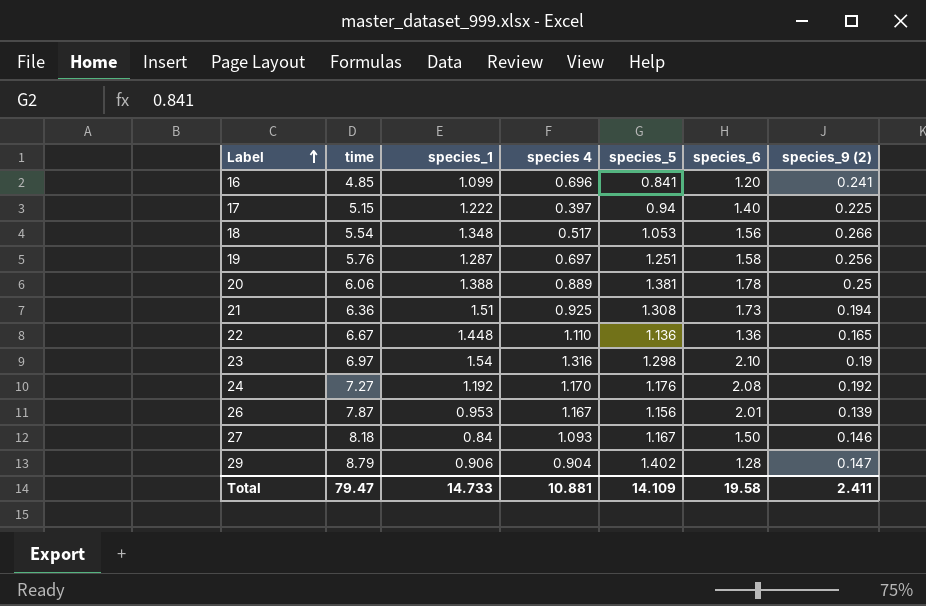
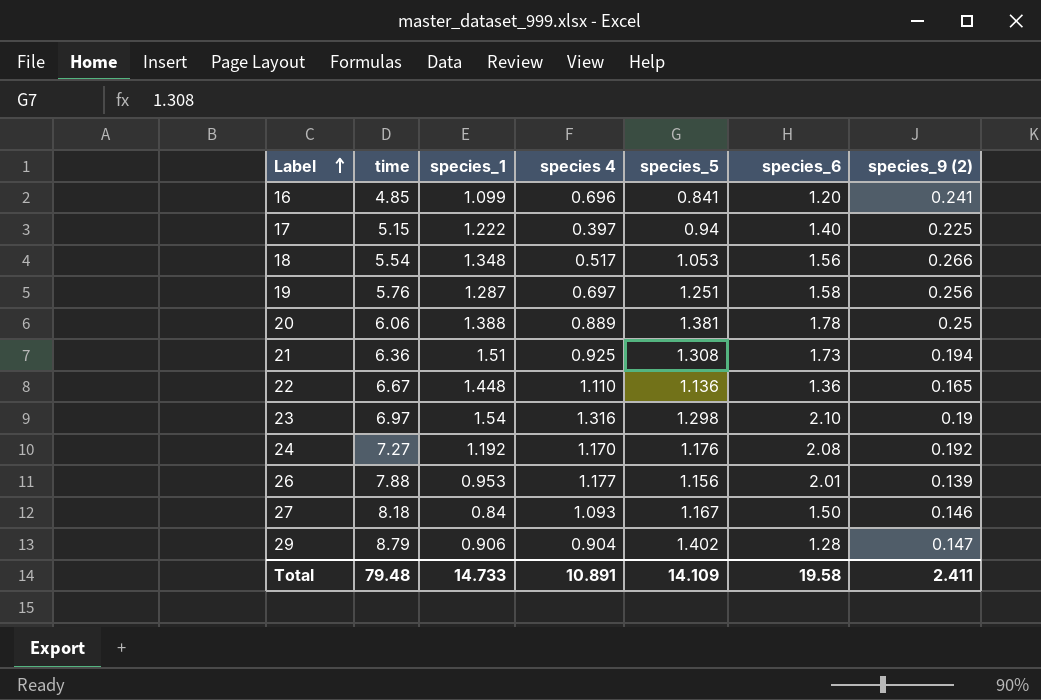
26 | time: 7.87 -> 7.88
26 | species 4: 1.167 -> 1.177
Total | time: 79.47 -> 79.48
Total | species 4: 10.881 -> 10.891

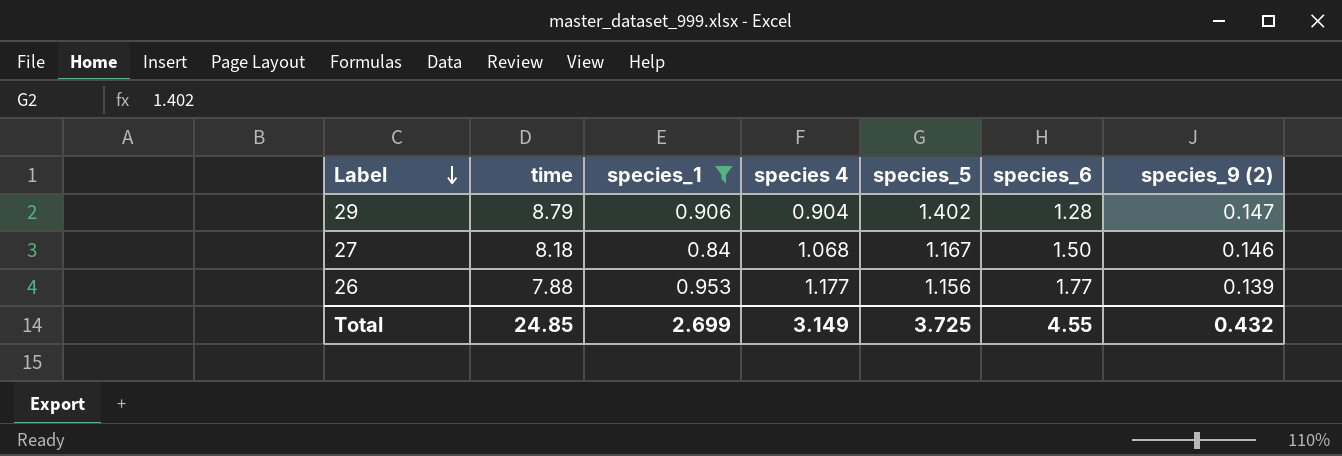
filter: none -> species_1 <= 0.953
row order: Label ascending -> Label descending
27 | species 4: 1.093 -> 1.068
26 | species_6: 2.01 -> 1.77
Total | time: 79.48 -> 24.85
Total | species_1: 14.733 -> 2.699
Total | species 4: 10.891 -> 3.149
Total | species_5: 14.109 -> 3.725
Total | species_6: 19.58 -> 4.55
Total | species_9 (2): 2.411 -> 0.432

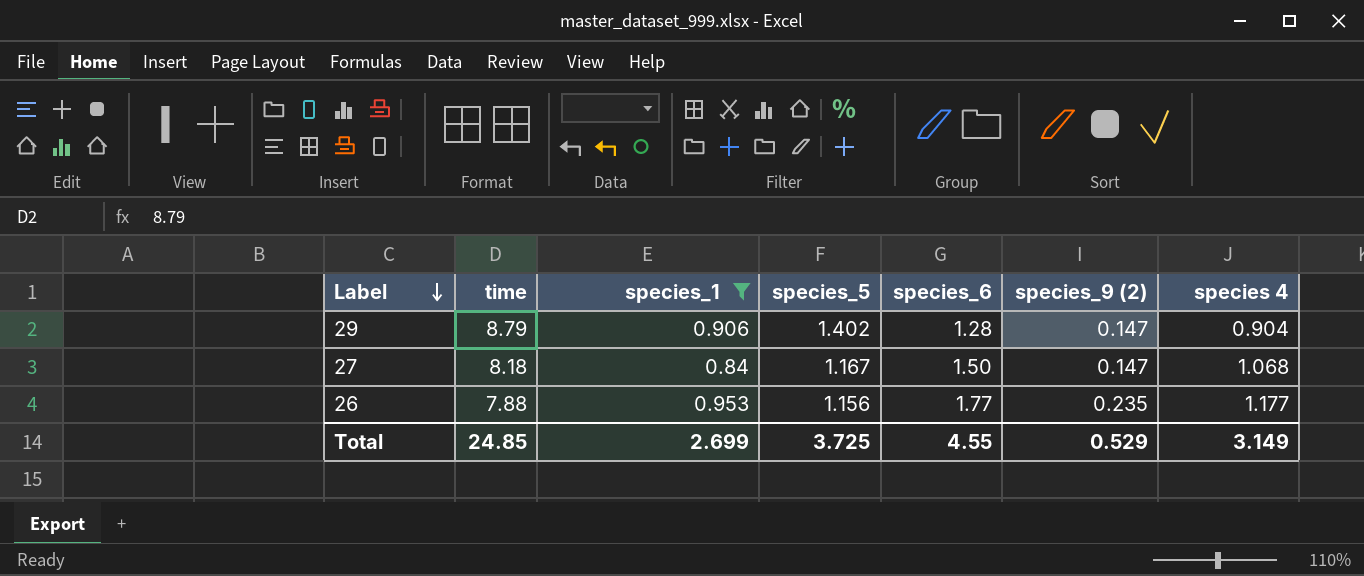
column species 4 | position: 4 -> 7
27 | species_9 (2): 0.146 -> 0.147
26 | species_9 (2): 0.139 -> 0.235
Total | species_9 (2): 0.432 -> 0.529

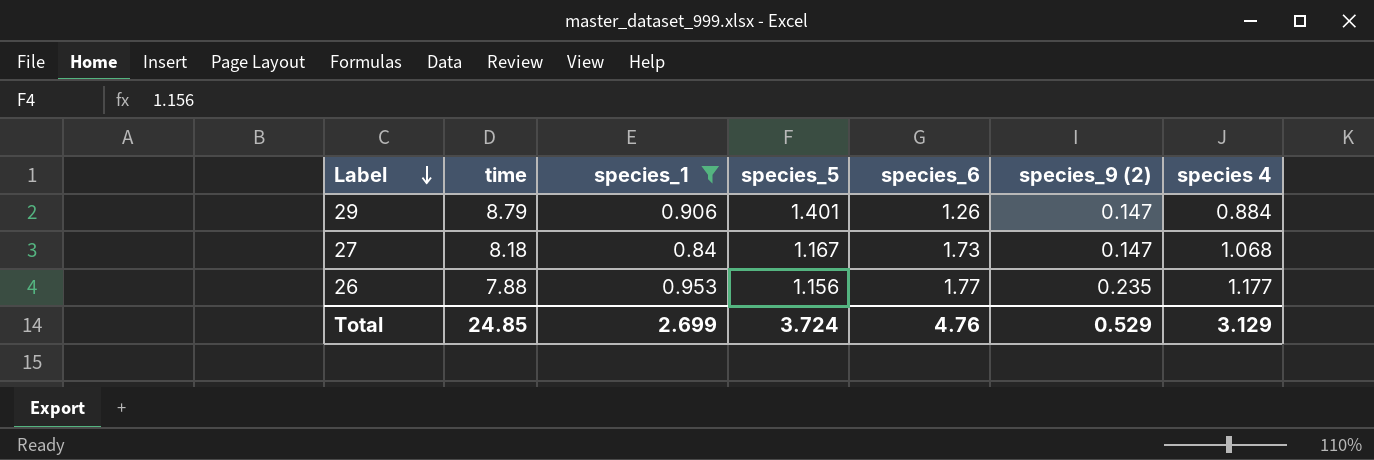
29 | species_5: 1.402 -> 1.401
29 | species_6: 1.28 -> 1.26
29 | species 4: 0.904 -> 0.884
27 | species_6: 1.50 -> 1.73
Total | species_5: 3.725 -> 3.724
Total | species_6: 4.55 -> 4.76
Total | species 4: 3.149 -> 3.129

